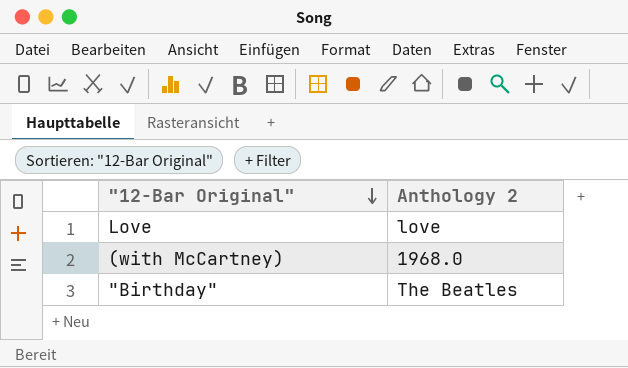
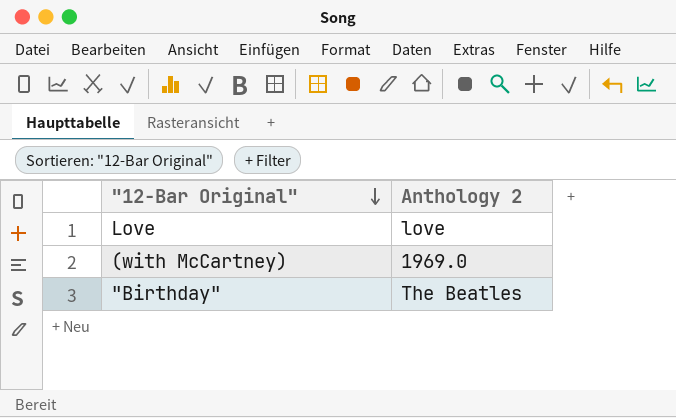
(with McCartney) | Anthology 2: 1968.0 -> 1969.0

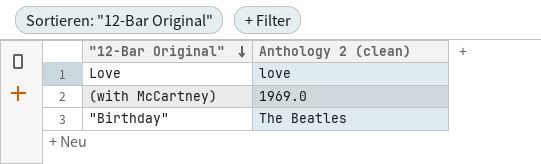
column name: Anthology 2 -> Anthology 2 (clean)

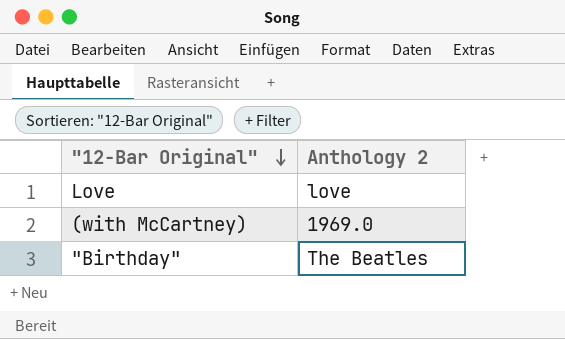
column name: Anthology 2 (clean) -> Anthology 2

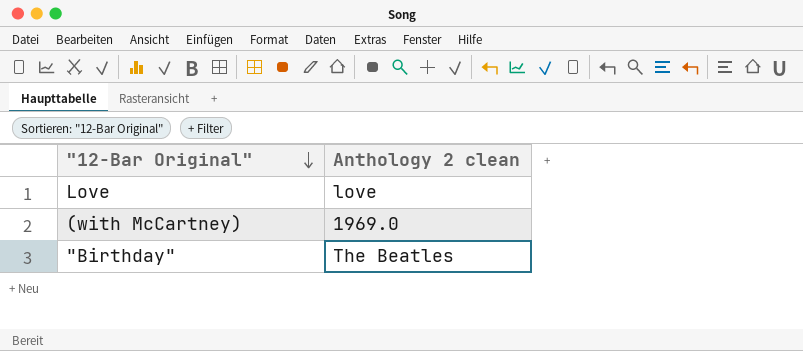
column name: Anthology 2 -> Anthology 2 clean

